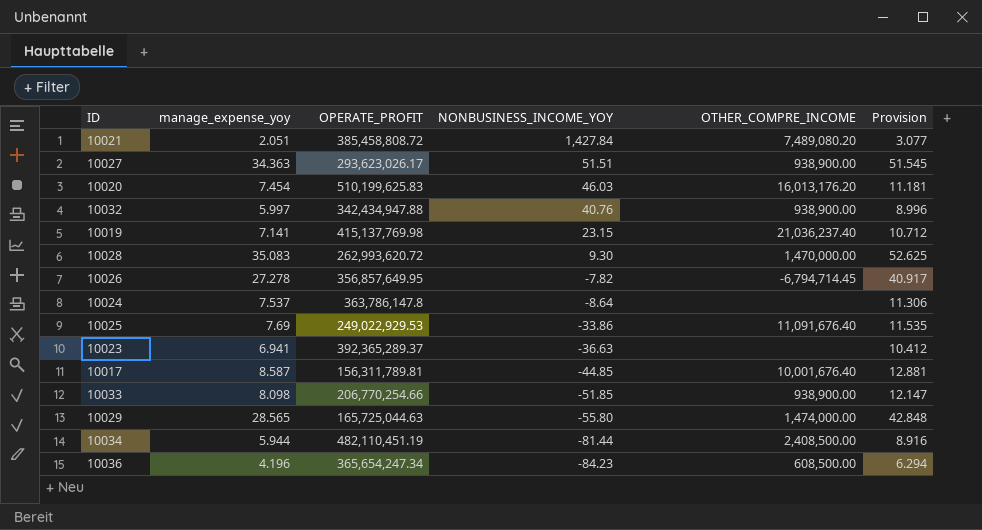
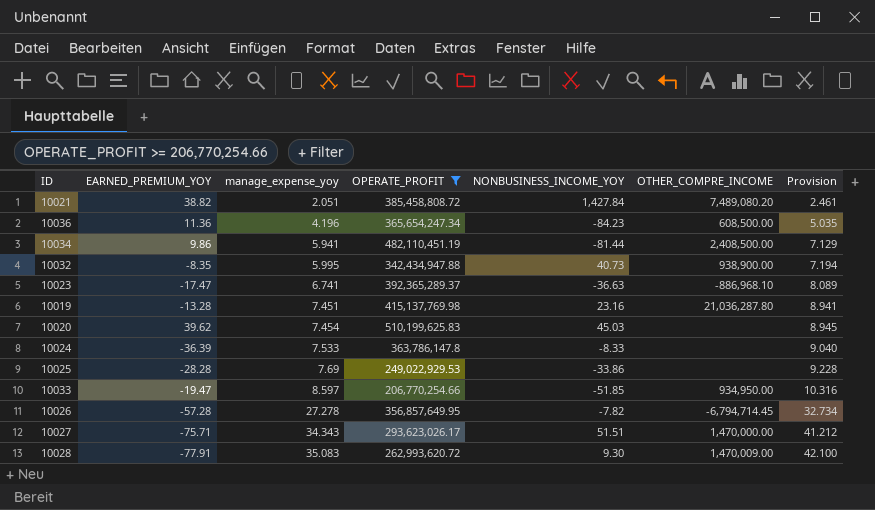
filter: none -> OPERATE_PROFIT >= 206,770,254.66
row order: NONBUSINESS_INCOME_YOY descending -> manage_expense_yoy ascending
column EARNED_PREMIUM_YOY | position: none -> 2
column Provision | formula: [manage_expense_yoy] * 1.5 -> [manage_expense_yoy] * 1.2
10034 | manage_expense_yoy: 5.944 -> 5.941
10032 | manage_expense_yoy: 5.997 -> 5.995
10032 | NONBUSINESS_INCOME_YOY: 40.76 -> 40.73
10023 | manage_expense_yoy: 6.941 -> 6.741
10023 | OTHER_COMPRE_INCOME: none -> -886,968.10
10019 | manage_expense_yoy: 7.141 -> 7.451
10019 | NONBUSINESS_INCOME_YOY: 23.15 -> 23.16
10019 | OTHER_COMPRE_INCOME: 21,036,237.40 -> 21,036,287.80
10020 | NONBUSINESS_INCOME_YOY: 46.03 -> 45.03
10020 | OTHER_COMPRE_INCOME: 16,013,176.20 -> none
10024 | manage_expense_yoy: 7.537 -> 7.533
10024 | NONBUSINESS_INCOME_YOY: -8.64 -> -8.33
10025 | OTHER_COMPRE_INCOME: 11,091,676.40 -> none
10033 | manage_expense_yoy: 8.098 -> 8.597
10033 | OTHER_COMPRE_INCOME: 938,900.00 -> 934,950.00
10027 | manage_expense_yoy: 34.363 -> 34.343
10027 | OTHER_COMPRE_INCOME: 938,900.00 -> 1,470,000.00
10028 | OTHER_COMPRE_INCOME: 1,470,000.00 -> 1,470,009.00

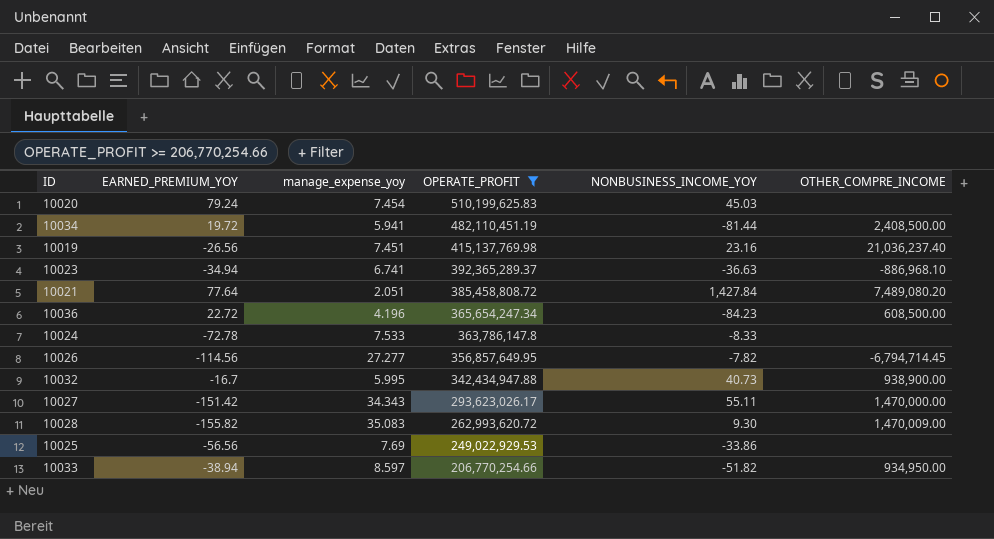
row order: manage_expense_yoy ascending -> OPERATE_PROFIT descending
column Provision | formula: [manage_expense_yoy] * 1.2 -> none
10020 | EARNED_PREMIUM_YOY: 39.62 -> 79.24
10034 | EARNED_PREMIUM_YOY: 9.86 -> 19.72
10019 | EARNED_PREMIUM_YOY: -13.28 -> -26.56
10019 | OTHER_COMPRE_INCOME: 21,036,287.80 -> 21,036,237.40
10023 | EARNED_PREMIUM_YOY: -17.47 -> -34.94
10021 | EARNED_PREMIUM_YOY: 38.82 -> 77.64
10036 | EARNED_PREMIUM_YOY: 11.36 -> 22.72
10024 | EARNED_PREMIUM_YOY: -36.39 -> -72.78
10026 | EARNED_PREMIUM_YOY: -57.28 -> -114.56
10026 | manage_expense_yoy: 27.278 -> 27.277
10032 | EARNED_PREMIUM_YOY: -8.35 -> -16.7
10027 | EARNED_PREMIUM_YOY: -75.71 -> -151.42
10027 | NONBUSINESS_INCOME_YOY: 51.51 -> 55.11
10028 | EARNED_PREMIUM_YOY: -77.91 -> -155.82
10025 | EARNED_PREMIUM_YOY: -28.28 -> -56.56
10033 | EARNED_PREMIUM_YOY: -19.47 -> -38.94
10033 | NONBUSINESS_INCOME_YOY: -51.85 -> -51.82

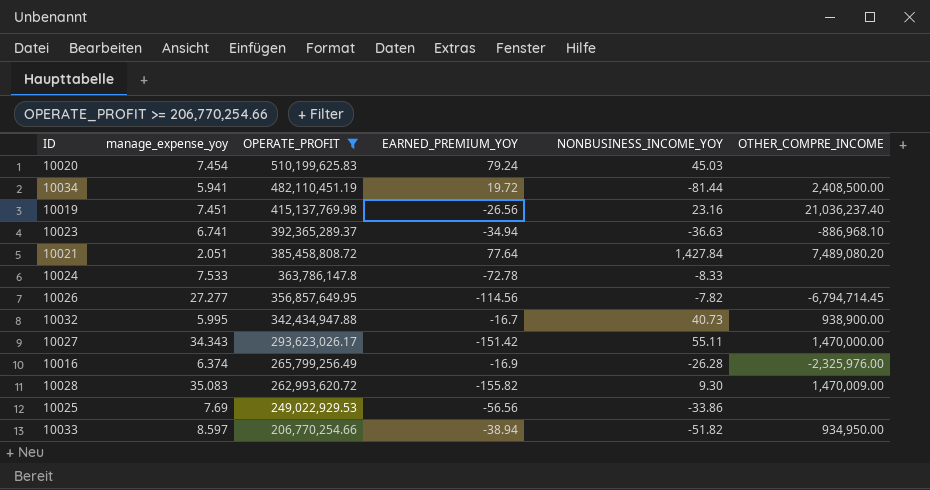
column EARNED_PREMIUM_YOY | position: 2 -> 4
row 10036: 22.72 | 4.196 | 365,654,247.34 | -84.23 | 608,500.00 -> none
row 10016: none -> 6.374 | 265,799,256.49 | -16.9 | -26.28 | -2,325,976.00

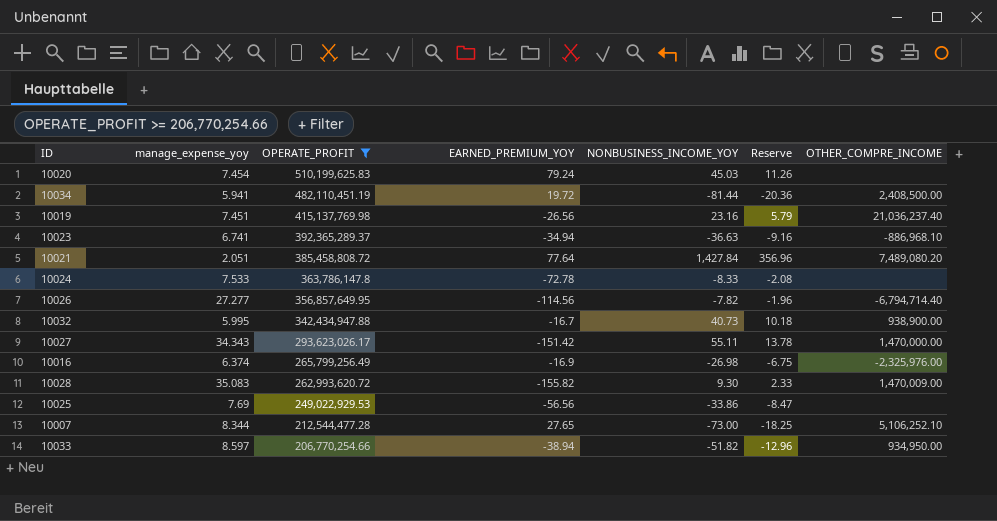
column Reserve | formula: none -> [NONBUSINESS_INCOME_YOY] * 0.25
10026 | OTHER_COMPRE_INCOME: -6,794,714.45 -> -6,794,714.40
10016 | NONBUSINESS_INCOME_YOY: -26.28 -> -26.98
row 10007: none -> 8.344 | 212,544,477.28 | 27.65 | -73.00 | -18.25 | 5,106,252.10

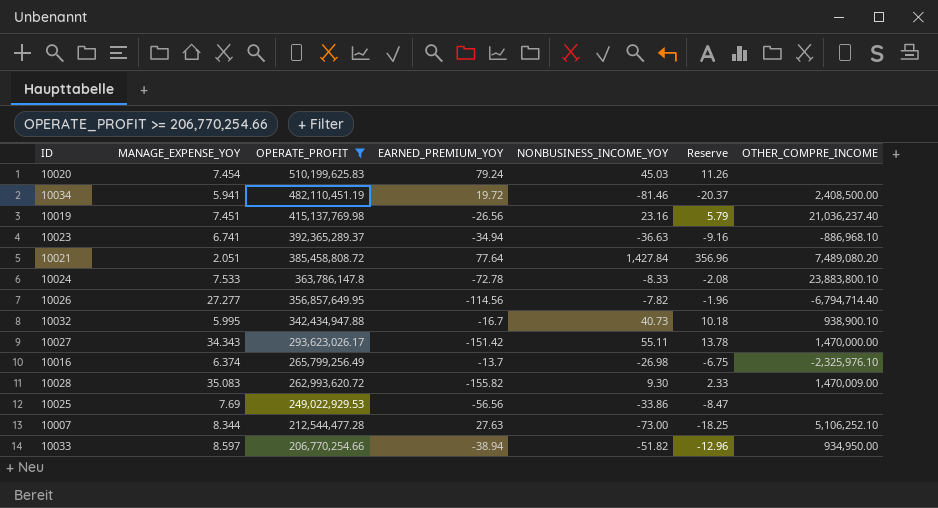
column name: manage_expense_yoy -> MANAGE_EXPENSE_YOY
10034 | NONBUSINESS_INCOME_YOY: -81.44 -> -81.46
10034 | Reserve: -20.36 -> -20.37
10024 | OTHER_COMPRE_INCOME: none -> 23,883,800.10
10032 | OTHER_COMPRE_INCOME: 938,900.00 -> 938,900.10
10016 | EARNED_PREMIUM_YOY: -16.9 -> -13.7
10016 | OTHER_COMPRE_INCOME: -2,325,976.00 -> -2,325,976.10
10007 | EARNED_PREMIUM_YOY: 27.65 -> 27.63

